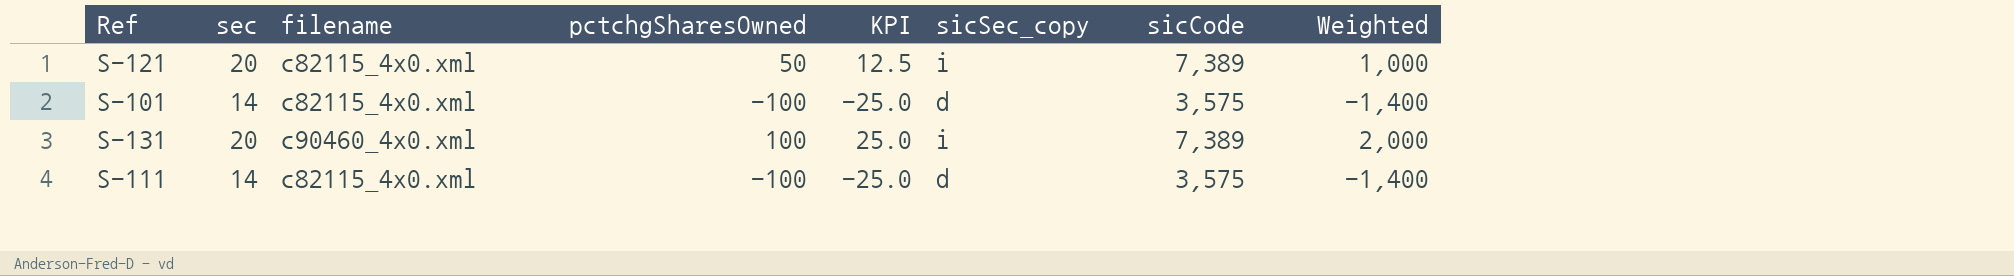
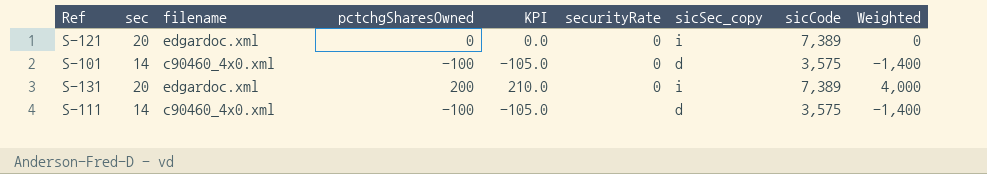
column KPI | formula: [pctchgSharesOwned] * 0.25 -> [pctchgSharesOwned] * 1.05
column securityRate | position: none -> 6
S-121 | filename: c82115_4x0.xml -> edgardoc.xml
S-121 | pctchgSharesOwned: 50 -> 0
S-121 | Weighted: 1,000 -> 0
S-101 | filename: c82115_4x0.xml -> c90460_4x0.xml
S-131 | filename: c90460_4x0.xml -> edgardoc.xml
S-131 | pctchgSharesOwned: 100 -> 200
S-131 | Weighted: 2,000 -> 4,000
S-111 | filename: c82115_4x0.xml -> c90460_4x0.xml

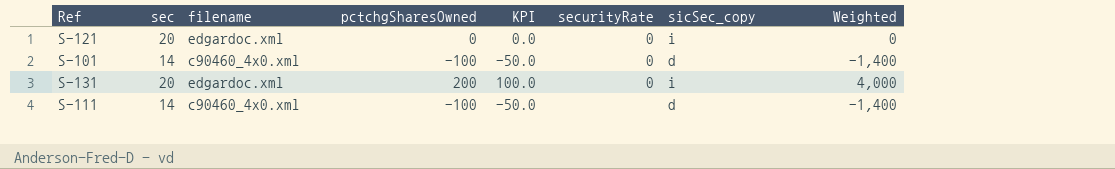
column sicCode | position: 8 -> none
column KPI | formula: [pctchgSharesOwned] * 1.05 -> [pctchgSharesOwned] * 0.5

